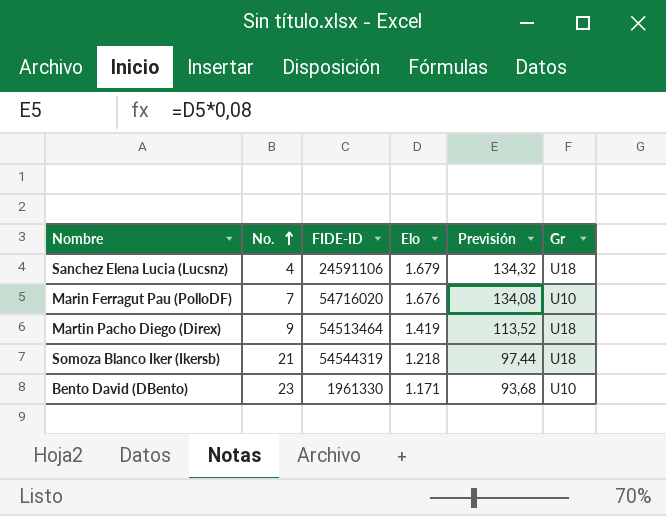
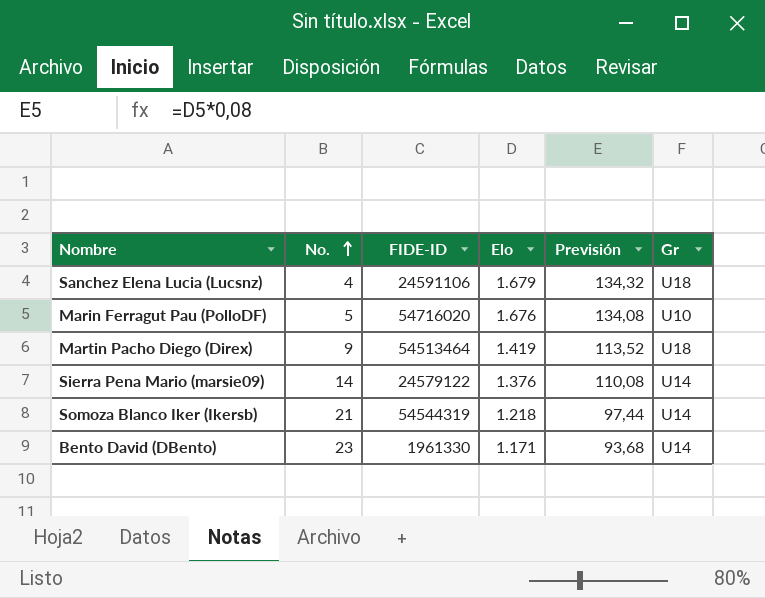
Marin Ferragut Pau (PolloDF) | No.: 7 -> 5
row Sierra Pena Mario (marsie09): none -> 14 | 24579122 | 1.376 | 110,08 | U14
Somoza Blanco Iker (Ikersb) | Gr: U18 -> U14
Bento David (DBento) | Gr: U10 -> U14

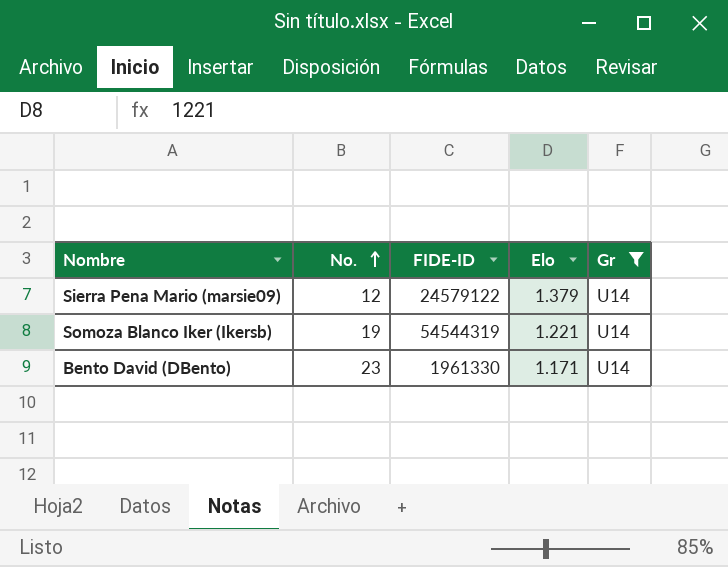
filter: none -> Gr = U14
column Previsión | formula: [Elo] * 0,08 -> none
Sierra Pena Mario (marsie09) | No.: 14 -> 12
Sierra Pena Mario (marsie09) | Elo: 1.376 -> 1.379
Somoza Blanco Iker (Ikersb) | No.: 21 -> 19
Somoza Blanco Iker (Ikersb) | Elo: 1.218 -> 1.221

